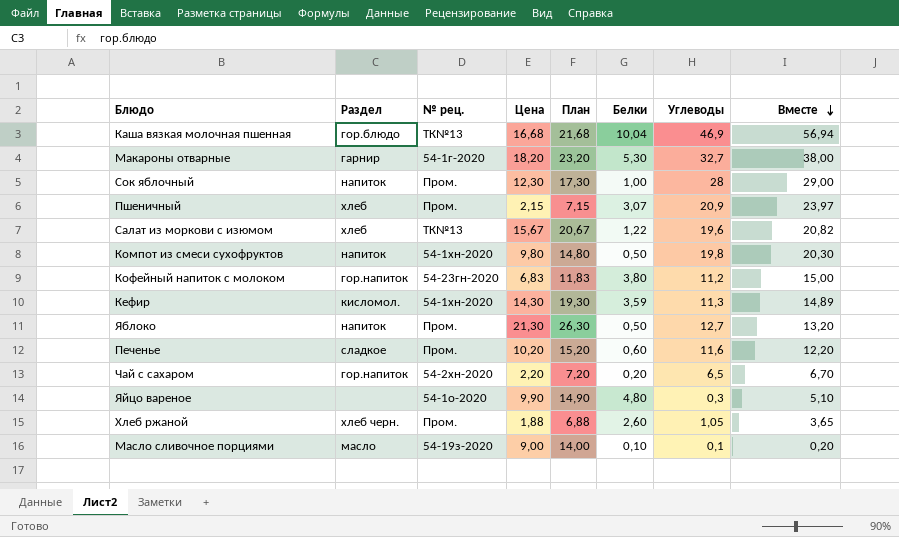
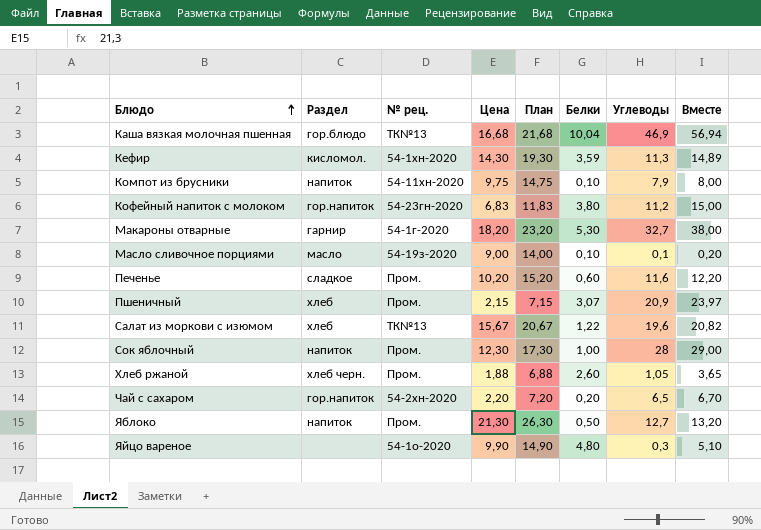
row order: Вместе descending -> Блюдо ascending
row Компот из смеси сухофруктов: напиток | 54-1хн-2020 | 9,80 | 14,80 | 0,50 | 19,8 | 20,30 -> none
row Компот из брусники: none -> напиток | 54-11хн-2020 | 9,75 | 14,75 | 0,10 | 7,9 | 8,00

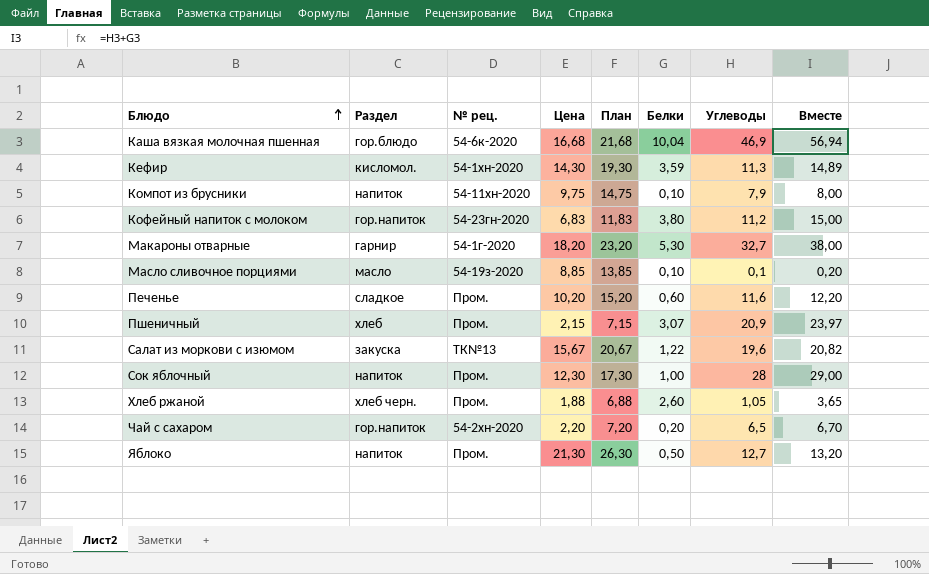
row Яйцо вареное: none | 54-1о-2020 | 9,90 | 14,90 | 4,80 | 0,3 | 5,10 -> none
Каша вязкая молочная пшенная | № рец.: ТК№13 -> 54-6к-2020
Масло сливочное порциями | Цена: 9,00 -> 8,85
Масло сливочное порциями | План: 14,00 -> 13,85
Салат из моркови с изюмом | Раздел: хлеб -> закуска

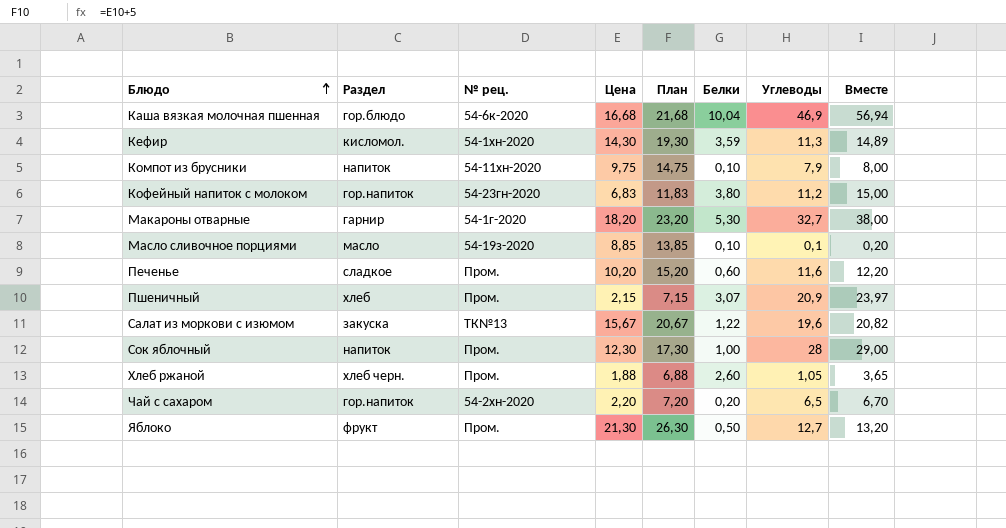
Яблоко | Раздел: напиток -> фрукт

